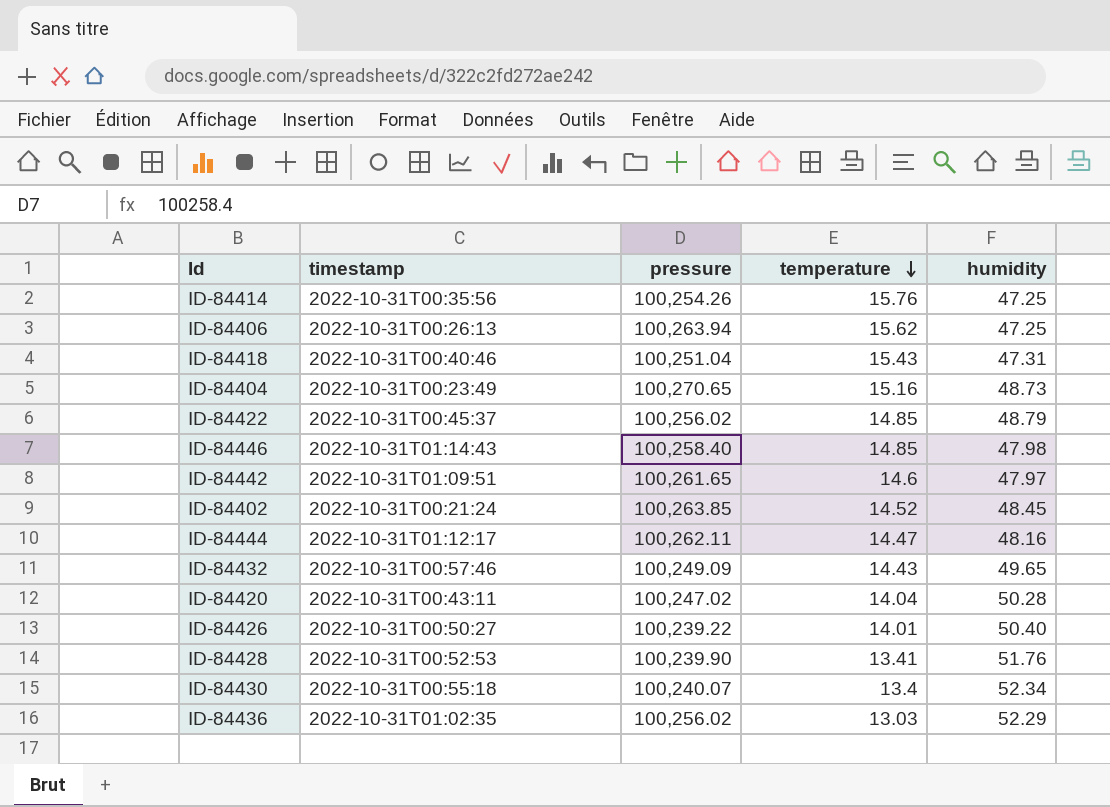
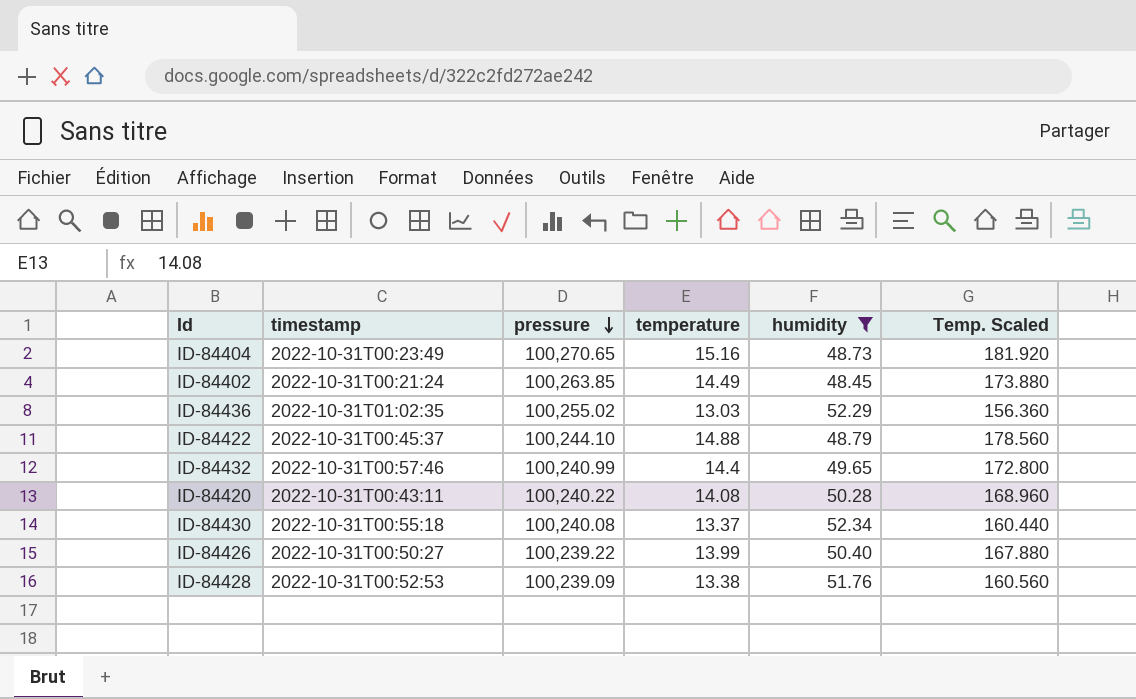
filter: none -> humidity >= 48.45
row order: temperature descending -> pressure descending
column Temp. Scaled | formula: none -> [temperature] * 12
ID-84402 | temperature: 14.52 -> 14.49
ID-84436 | pressure: 100,256.02 -> 100,255.02
ID-84422 | pressure: 100,256.02 -> 100,244.10
ID-84422 | temperature: 14.85 -> 14.88
ID-84432 | pressure: 100,249.09 -> 100,240.99
ID-84432 | temperature: 14.43 -> 14.4
ID-84420 | pressure: 100,247.02 -> 100,240.22
ID-84420 | temperature: 14.04 -> 14.08
ID-84430 | pressure: 100,240.07 -> 100,240.08
ID-84430 | temperature: 13.4 -> 13.37
ID-84426 | temperature: 14.01 -> 13.99
ID-84428 | pressure: 100,239.90 -> 100,239.09
ID-84428 | temperature: 13.41 -> 13.38

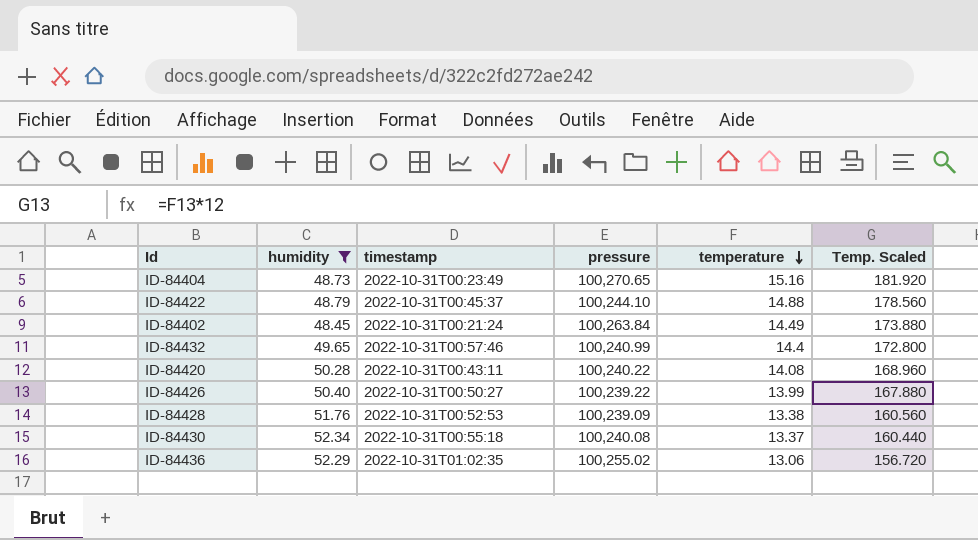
row order: pressure descending -> temperature descending
column humidity | position: 5 -> 2
ID-84402 | pressure: 100,263.85 -> 100,263.84
ID-84436 | temperature: 13.03 -> 13.06
ID-84436 | Temp. Scaled: 156.360 -> 156.720

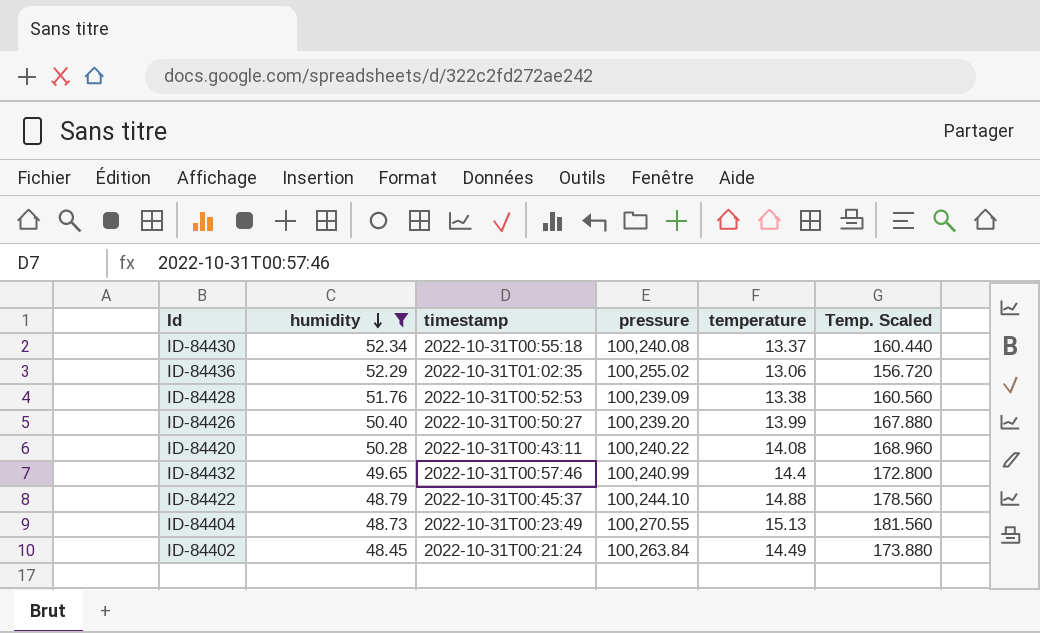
row order: temperature descending -> humidity descending
ID-84426 | pressure: 100,239.22 -> 100,239.20
ID-84404 | pressure: 100,270.65 -> 100,270.55
ID-84404 | temperature: 15.16 -> 15.13
ID-84404 | Temp. Scaled: 181.920 -> 181.560

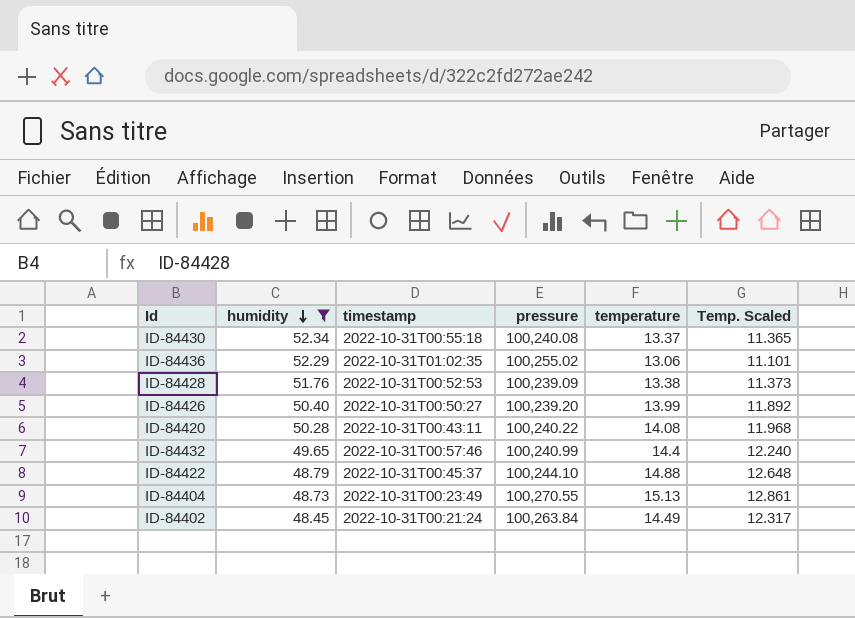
column Temp. Scaled | formula: [temperature] * 12 -> [temperature] * 0.85

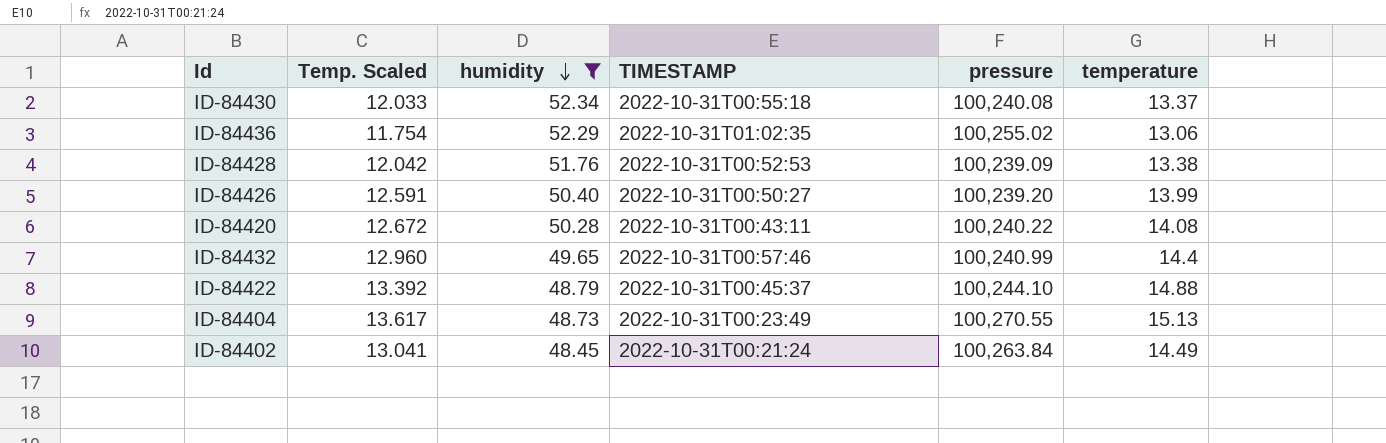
column Temp. Scaled | formula: [temperature] * 0.85 -> [temperature] * 0.9
column Temp. Scaled | position: 6 -> 2
column name: timestamp -> TIMESTAMP

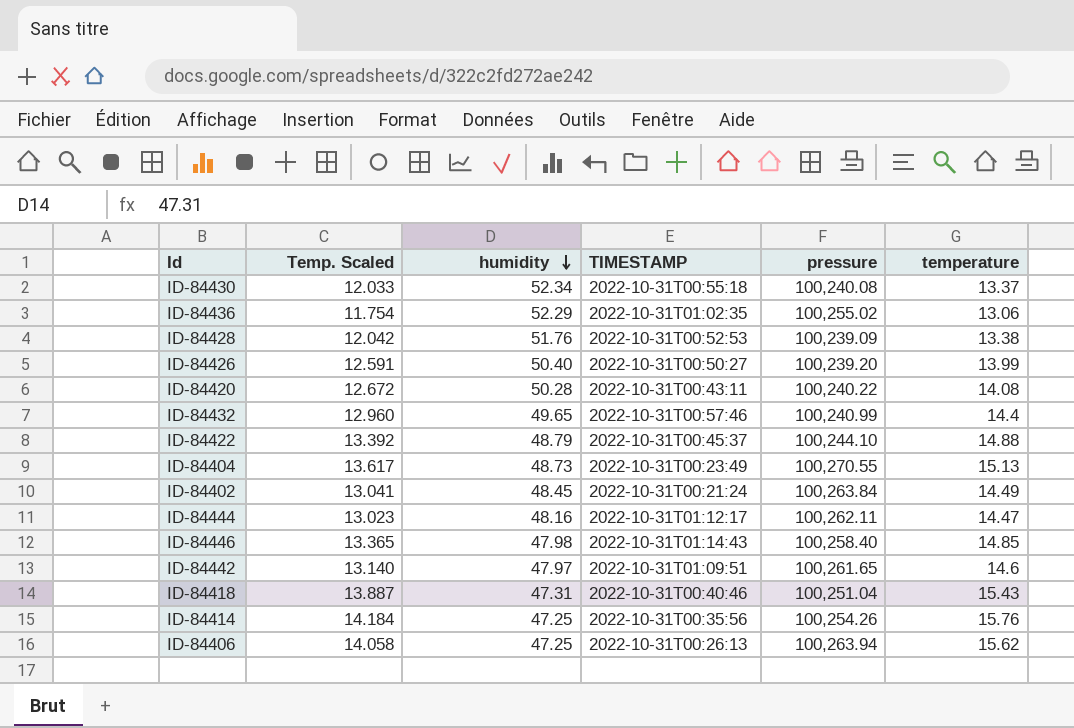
filter: humidity >= 48.45 -> none

